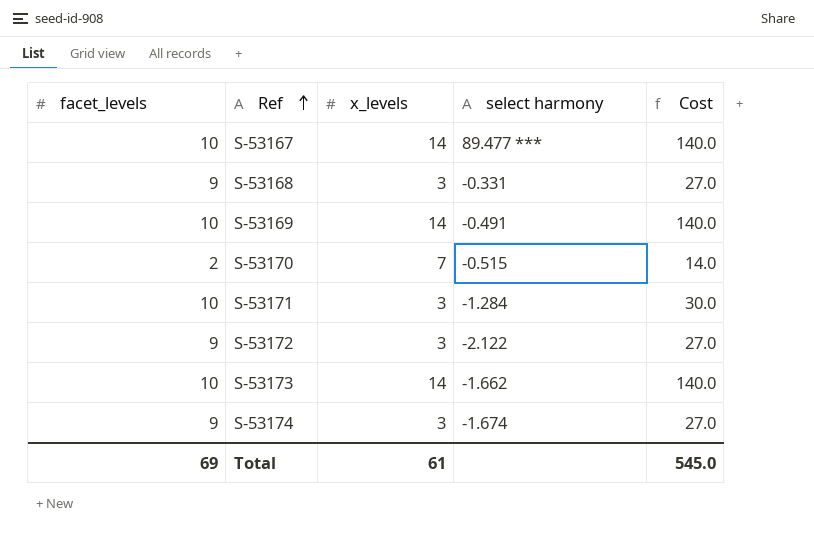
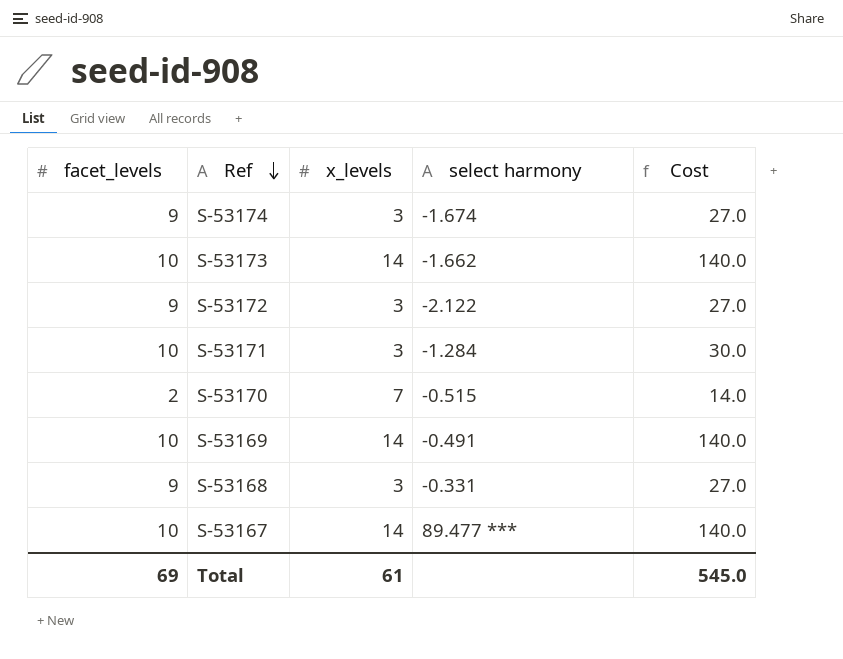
row order: Ref ascending -> Ref descending

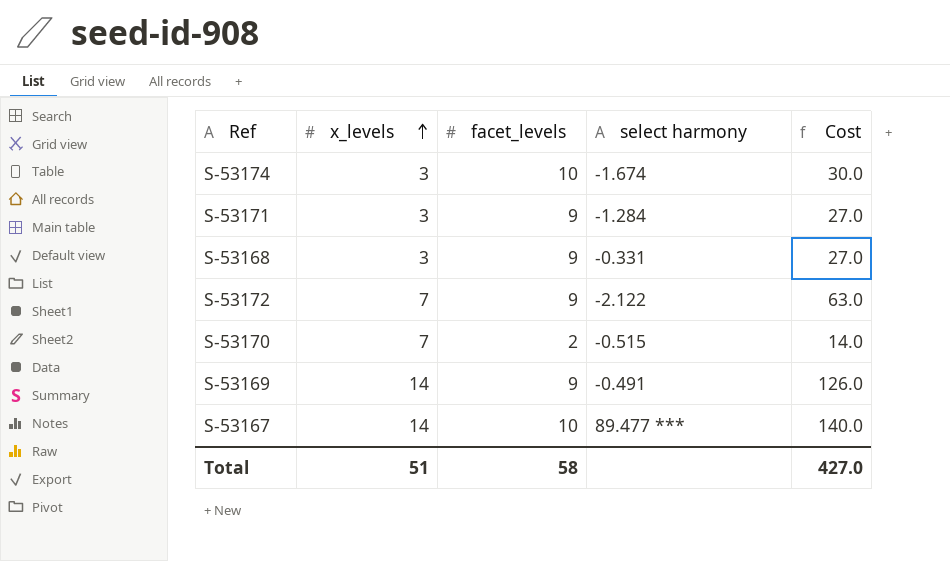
row order: Ref descending -> x_levels ascending
column facet_levels | position: 1 -> 3
row S-53173: 10 | 14 | -1.662 | 140.0 -> none
S-53174 | facet_levels: 9 -> 10
S-53174 | Cost: 27.0 -> 30.0
S-53171 | facet_levels: 10 -> 9
S-53171 | Cost: 30.0 -> 27.0
S-53172 | x_levels: 3 -> 7
S-53172 | Cost: 27.0 -> 63.0
S-53169 | facet_levels: 10 -> 9
S-53169 | Cost: 140.0 -> 126.0
Total | x_levels: 61 -> 51
Total | facet_levels: 69 -> 58
Total | Cost: 545.0 -> 427.0

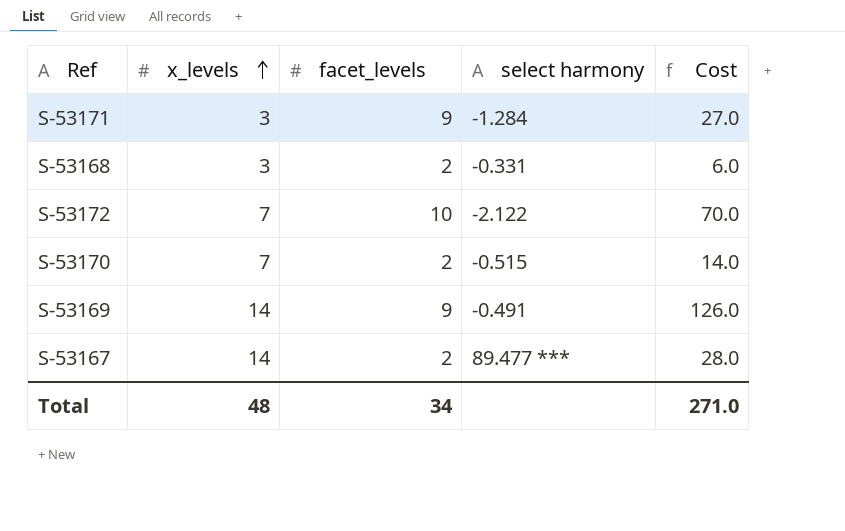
row S-53174: 3 | 10 | -1.674 | 30.0 -> none
S-53168 | facet_levels: 9 -> 2
S-53168 | Cost: 27.0 -> 6.0
S-53172 | facet_levels: 9 -> 10
S-53172 | Cost: 63.0 -> 70.0
S-53167 | facet_levels: 10 -> 2
S-53167 | Cost: 140.0 -> 28.0
Total | x_levels: 51 -> 48
Total | facet_levels: 58 -> 34
Total | Cost: 427.0 -> 271.0

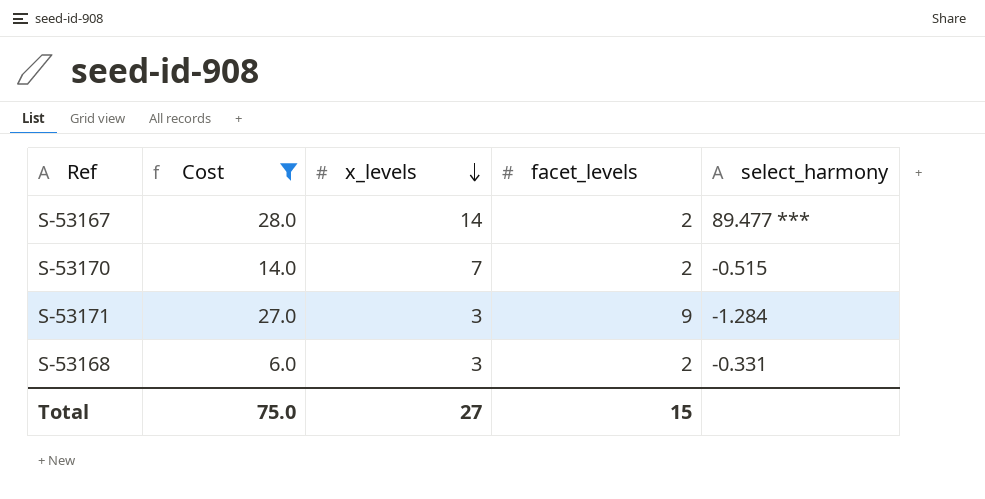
filter: none -> Cost <= 28.0
row order: x_levels ascending -> x_levels descending
column Cost | position: 5 -> 2
column name: select harmony -> select_harmony
Total | Cost: 271.0 -> 75.0
Total | x_levels: 48 -> 27
Total | facet_levels: 34 -> 15

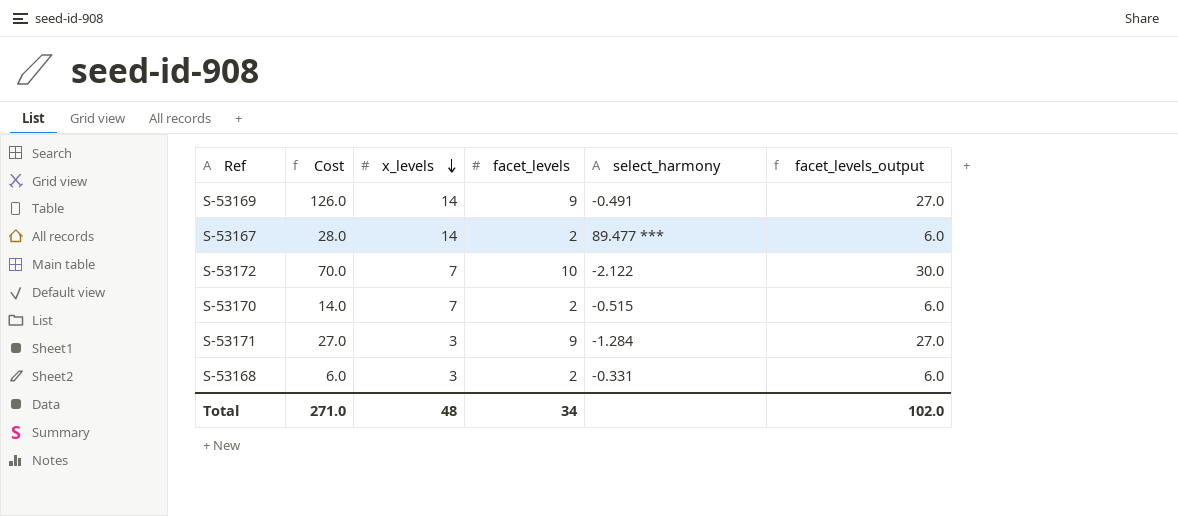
filter: Cost <= 28.0 -> none
column facet_levels_output | formula: none -> [facet_levels] * 3
Total | Cost: 75.0 -> 271.0
Total | x_levels: 27 -> 48
Total | facet_levels: 15 -> 34

